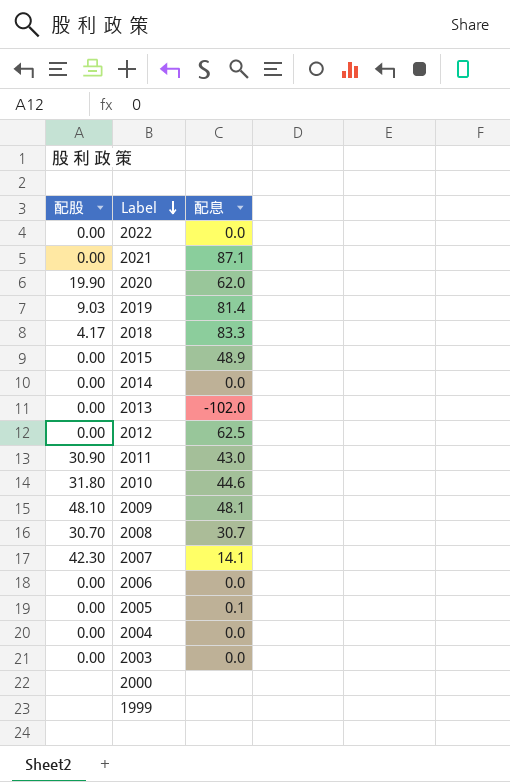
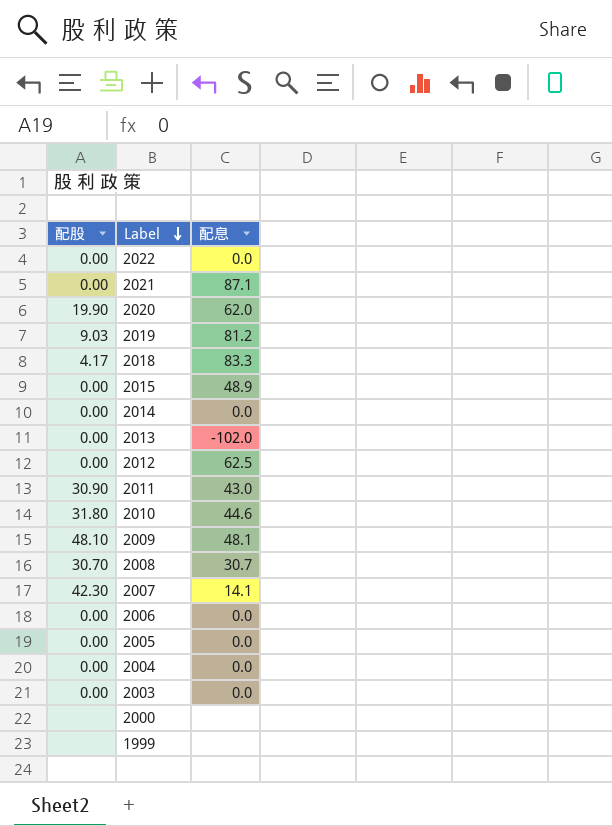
2019 | 配息: 81.4 -> 81.2
2005 | 配息: 0.1 -> 0.0

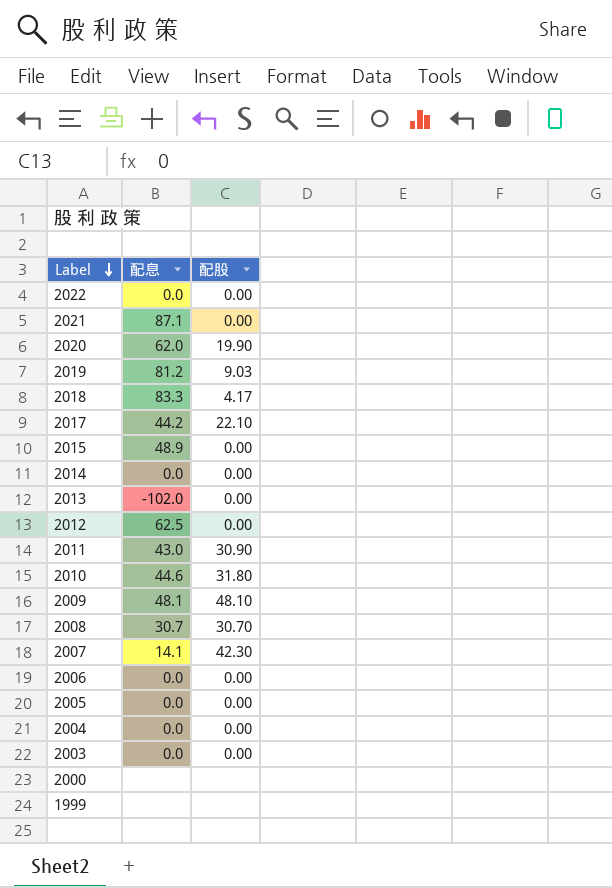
column 配股 | position: 1 -> 3
row 2017: none -> 44.2 | 22.10

